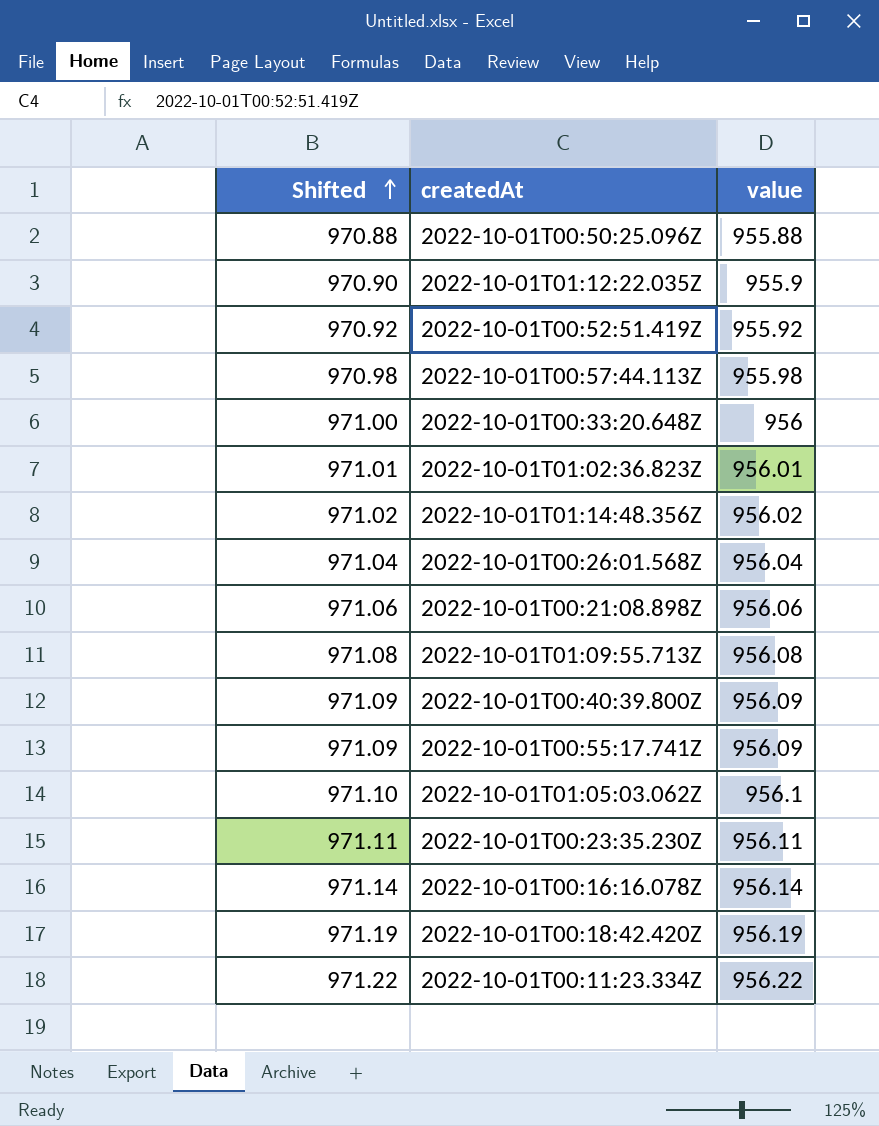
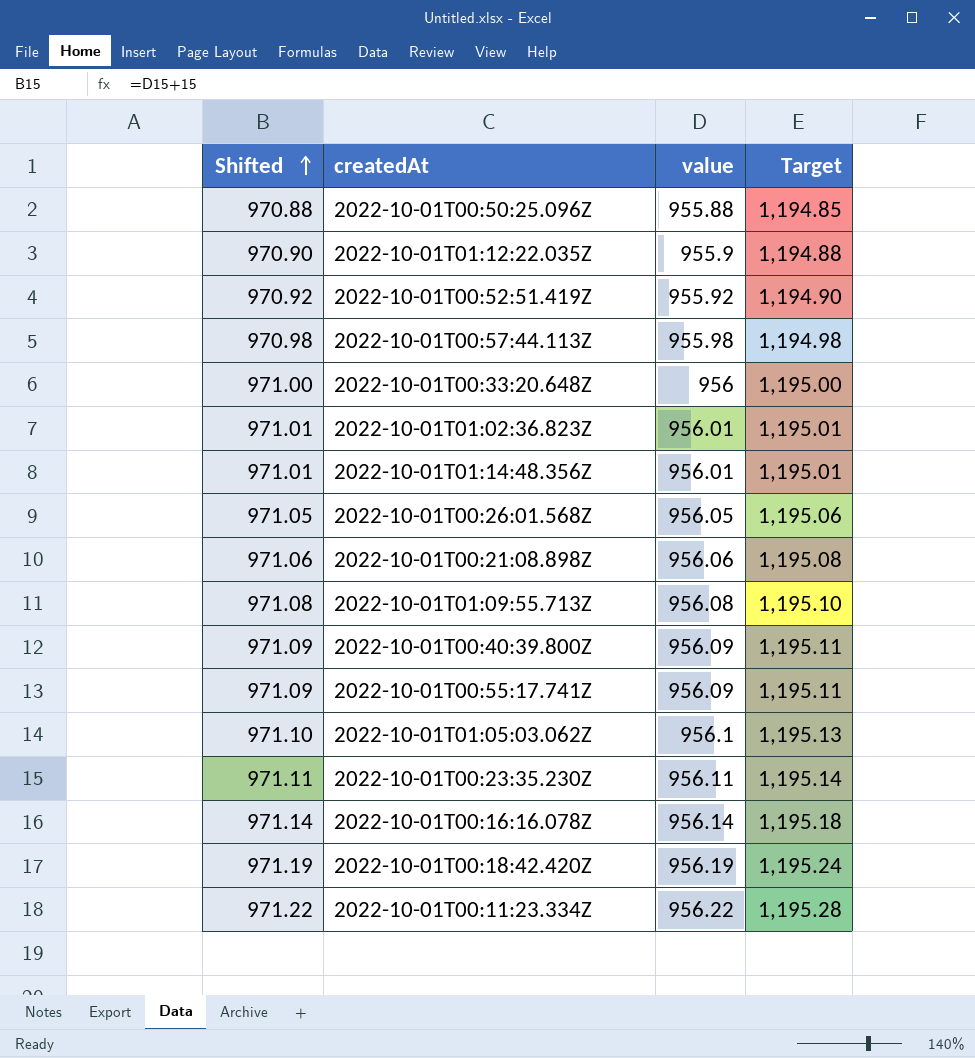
column Target | formula: none -> [value] * 1.25
2022-10-01T01:14:48.356Z | Shifted: 971.02 -> 971.01
2022-10-01T01:14:48.356Z | value: 956.02 -> 956.01
2022-10-01T00:26:01.568Z | Shifted: 971.04 -> 971.05
2022-10-01T00:26:01.568Z | value: 956.04 -> 956.05

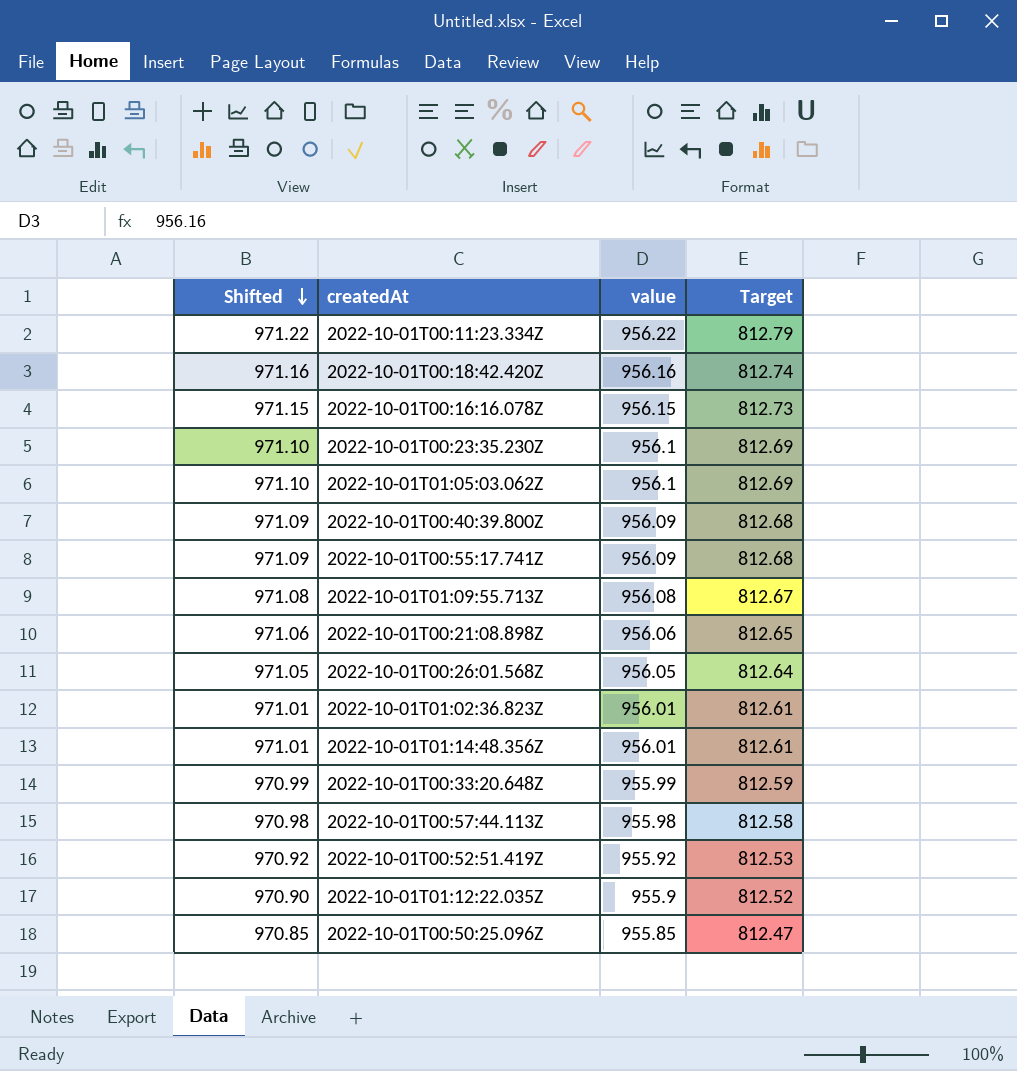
row order: Shifted ascending -> Shifted descending
column Target | formula: [value] * 1.25 -> [value] * 0.85
2022-10-01T00:18:42.420Z | Shifted: 971.19 -> 971.16
2022-10-01T00:18:42.420Z | value: 956.19 -> 956.16
2022-10-01T00:16:16.078Z | Shifted: 971.14 -> 971.15
2022-10-01T00:16:16.078Z | value: 956.14 -> 956.15
2022-10-01T00:23:35.230Z | Shifted: 971.11 -> 971.10
2022-10-01T00:23:35.230Z | value: 956.11 -> 956.1
2022-10-01T00:33:20.648Z | Shifted: 971.00 -> 970.99
2022-10-01T00:33:20.648Z | value: 956 -> 955.99
2022-10-01T00:50:25.096Z | Shifted: 970.88 -> 970.85
2022-10-01T00:50:25.096Z | value: 955.88 -> 955.85

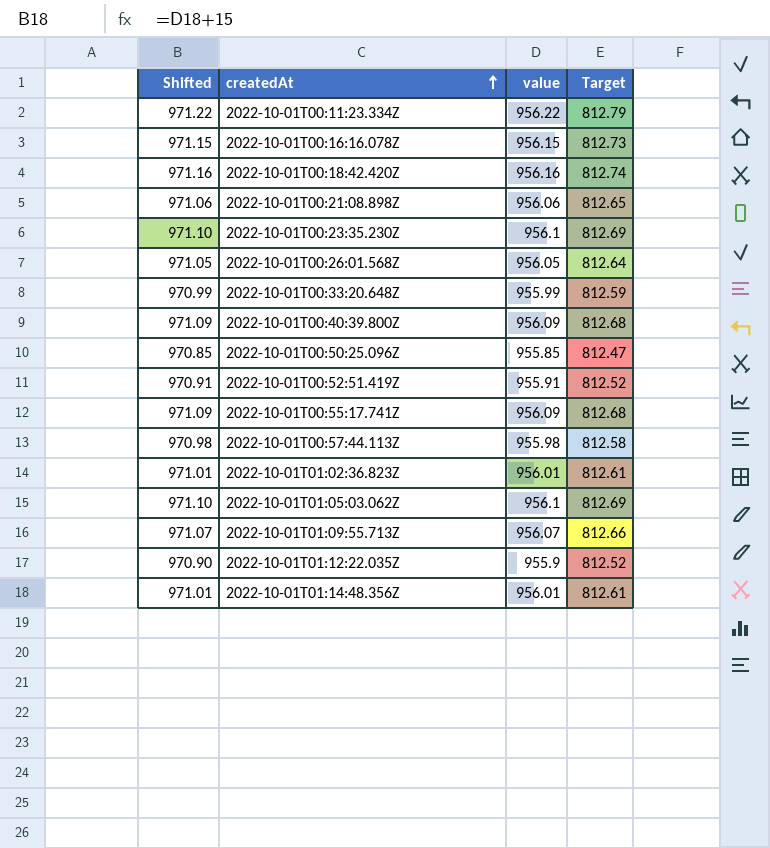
row order: Shifted descending -> createdAt ascending
2022-10-01T00:52:51.419Z | Shifted: 970.92 -> 970.91
2022-10-01T00:52:51.419Z | value: 955.92 -> 955.91
2022-10-01T00:52:51.419Z | Target: 812.53 -> 812.52
2022-10-01T01:09:55.713Z | Shifted: 971.08 -> 971.07
2022-10-01T01:09:55.713Z | value: 956.08 -> 956.07
2022-10-01T01:09:55.713Z | Target: 812.67 -> 812.66

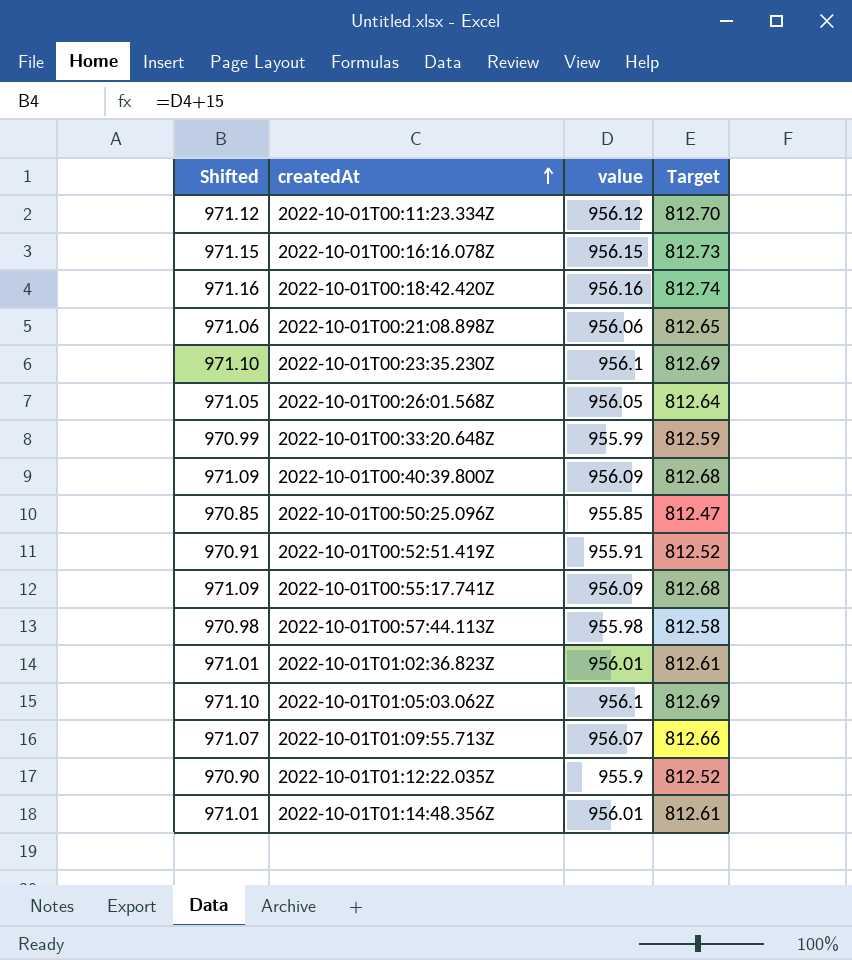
2022-10-01T00:11:23.334Z | Shifted: 971.22 -> 971.12
2022-10-01T00:11:23.334Z | value: 956.22 -> 956.12
2022-10-01T00:11:23.334Z | Target: 812.79 -> 812.70

